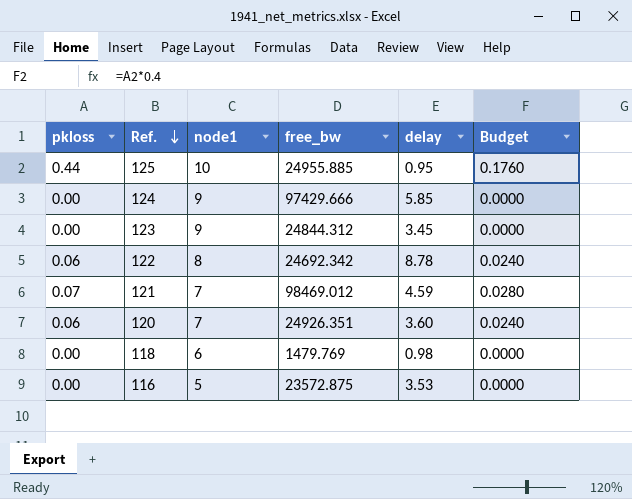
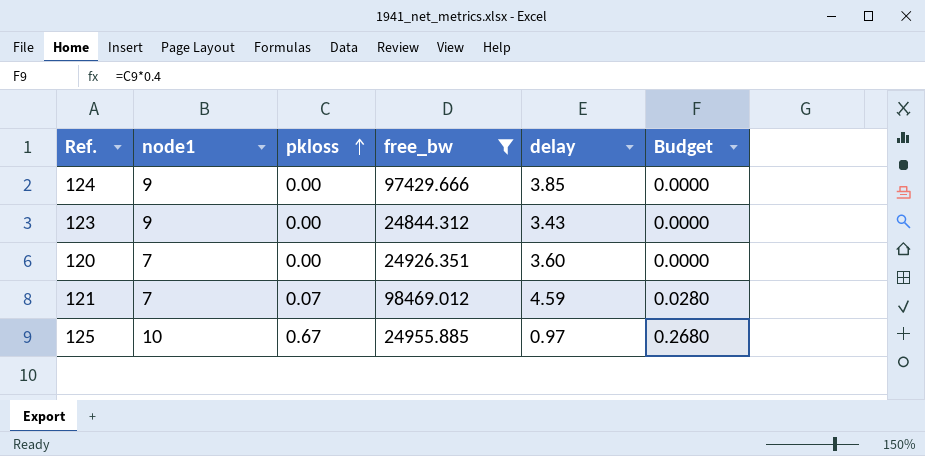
filter: none -> free_bw >= 24844.312
row order: Ref. descending -> pkloss ascending
column pkloss | position: 1 -> 3
124 | delay: 5.85 -> 3.85
123 | delay: 3.45 -> 3.43
120 | pkloss: 0.06 -> 0.00
120 | Budget: 0.0240 -> 0.0000
125 | pkloss: 0.44 -> 0.67
125 | delay: 0.95 -> 0.97
125 | Budget: 0.1760 -> 0.2680

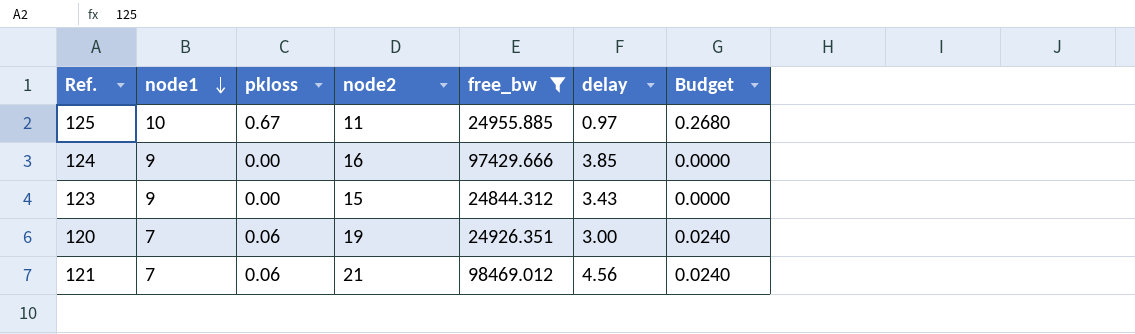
row order: pkloss ascending -> node1 descending
column node2 | position: none -> 4
120 | pkloss: 0.00 -> 0.06
120 | delay: 3.60 -> 3.00
120 | Budget: 0.0000 -> 0.0240
121 | pkloss: 0.07 -> 0.06
121 | delay: 4.59 -> 4.56
121 | Budget: 0.0280 -> 0.0240

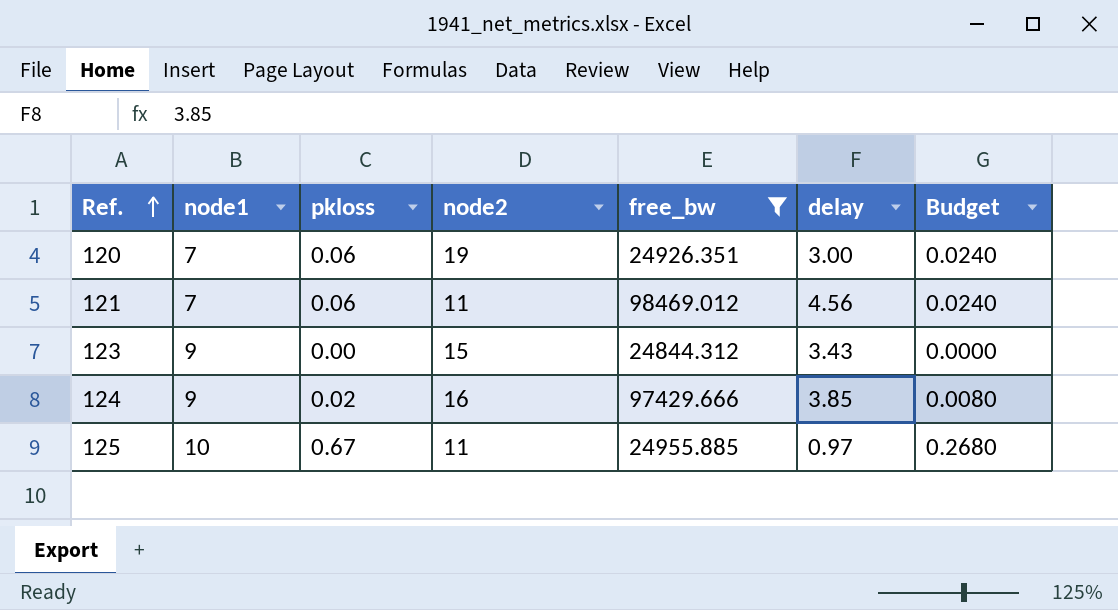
row order: node1 descending -> Ref. ascending
121 | node2: 21 -> 11
124 | pkloss: 0.00 -> 0.02
124 | Budget: 0.0000 -> 0.0080

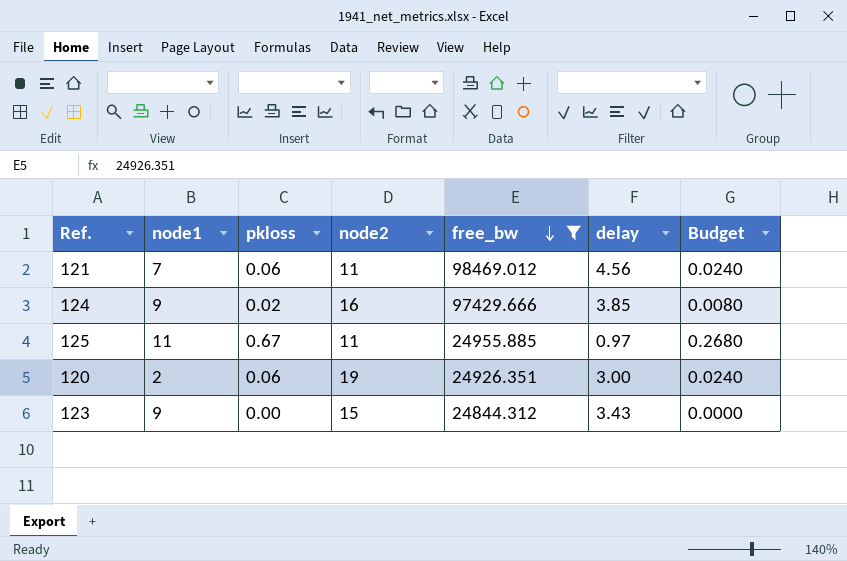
row order: Ref. ascending -> free_bw descending
125 | node1: 10 -> 11
120 | node1: 7 -> 2

